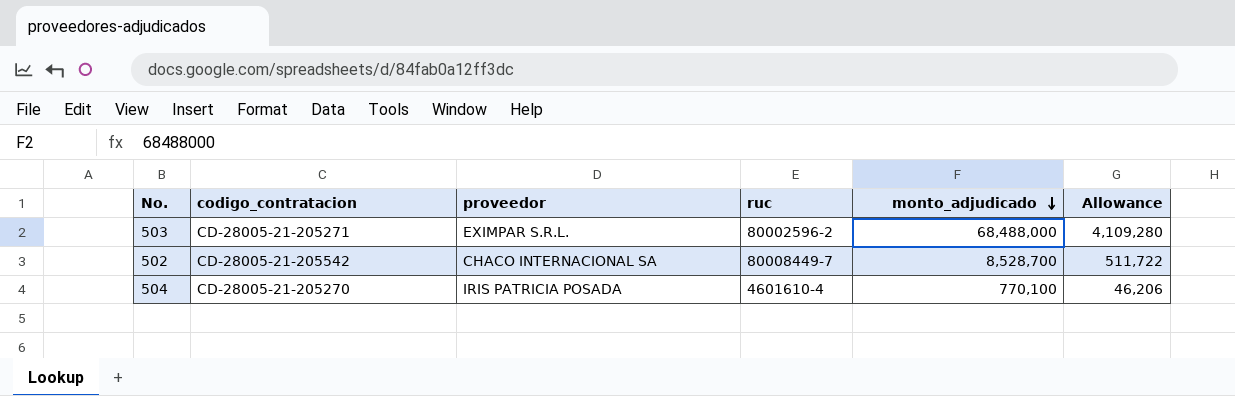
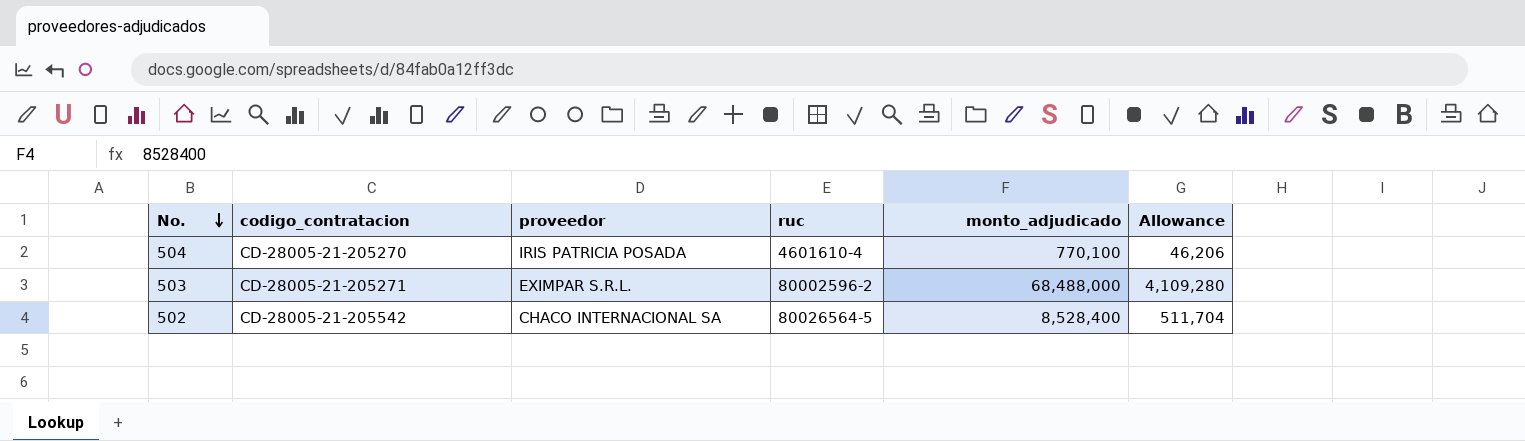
row order: monto_adjudicado descending -> No. descending
502 | ruc: 80008449-7 -> 80026564-5
502 | monto_adjudicado: 8,528,700 -> 8,528,400
502 | Allowance: 511,722 -> 511,704

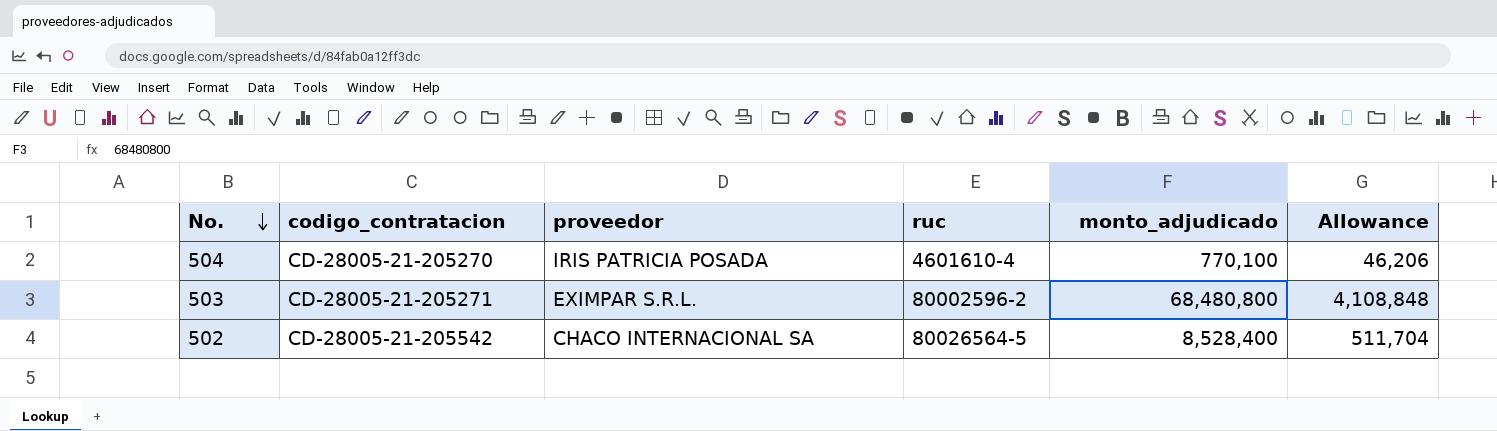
503 | monto_adjudicado: 68,488,000 -> 68,480,800
503 | Allowance: 4,109,280 -> 4,108,848

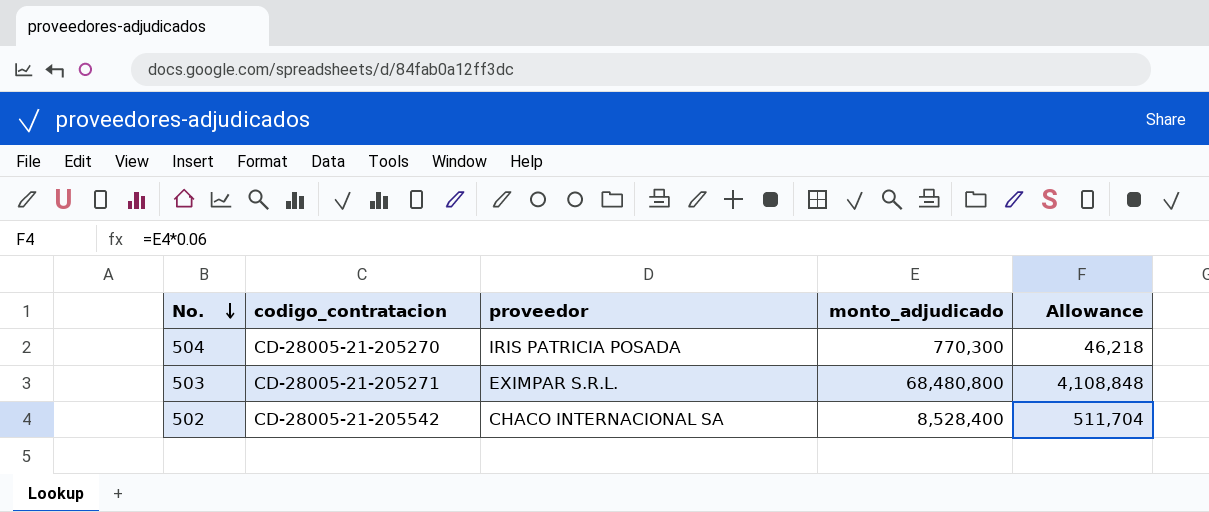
column ruc | position: 4 -> none
504 | monto_adjudicado: 770,100 -> 770,300
504 | Allowance: 46,206 -> 46,218

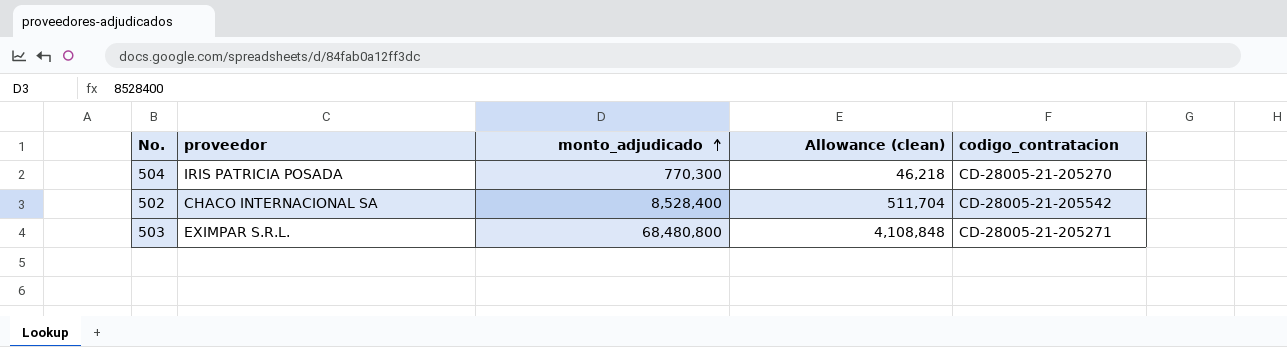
row order: No. descending -> monto_adjudicado ascending
column name: Allowance -> Allowance (clean)
column codigo_contratacion | position: 2 -> 5

